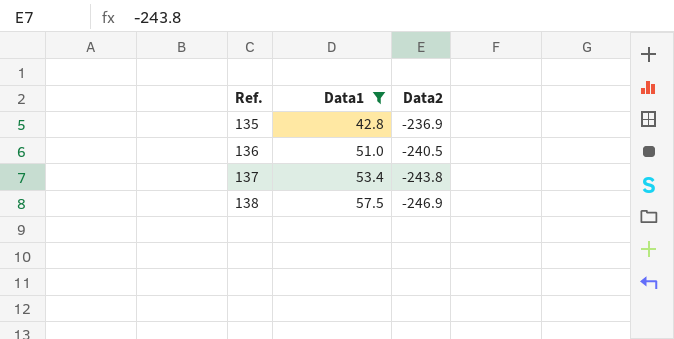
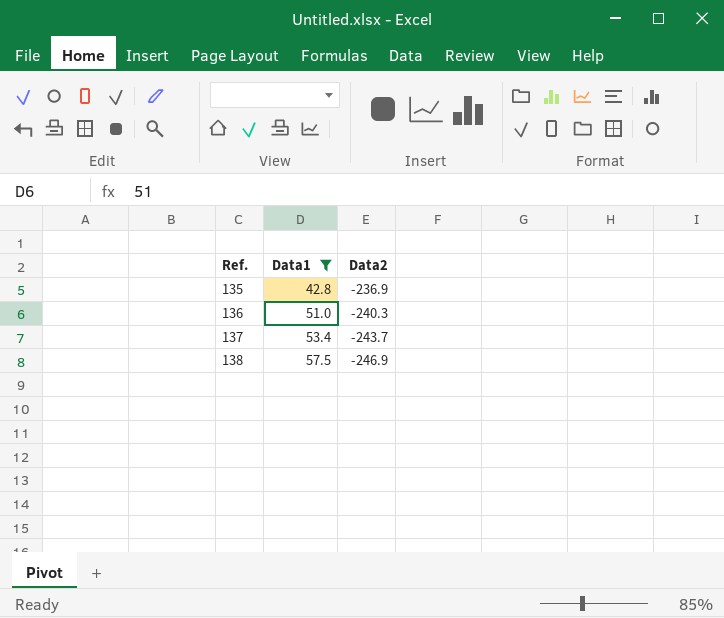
136 | Data2: -240.5 -> -240.3
137 | Data2: -243.8 -> -243.7

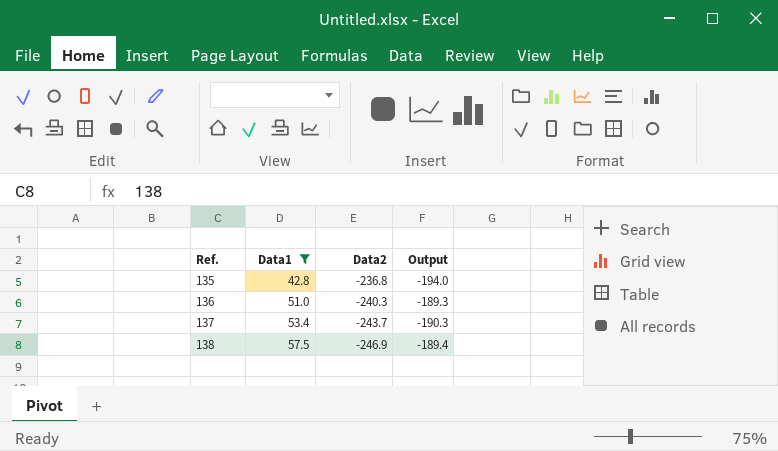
column Output | formula: none -> [Data1] + [Data2]
135 | Data2: -236.9 -> -236.8

